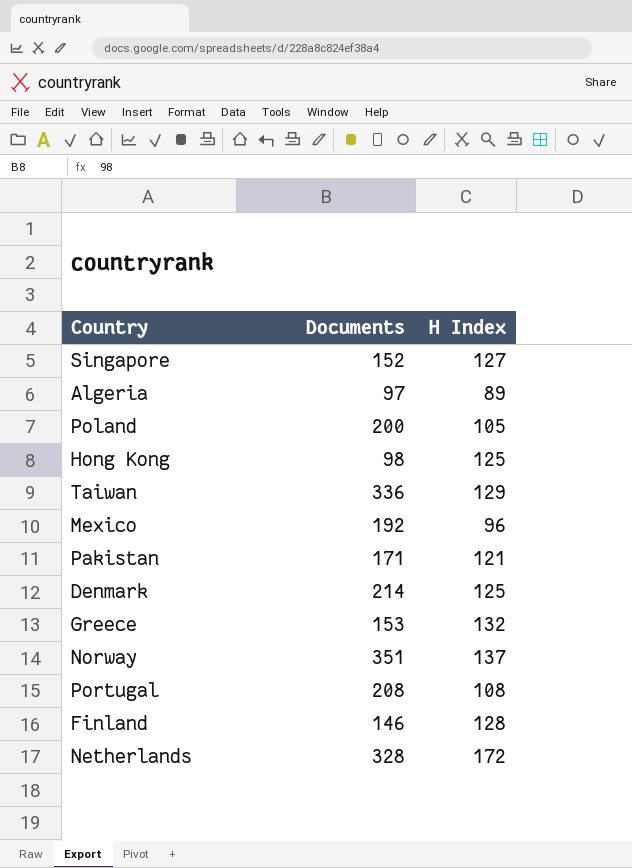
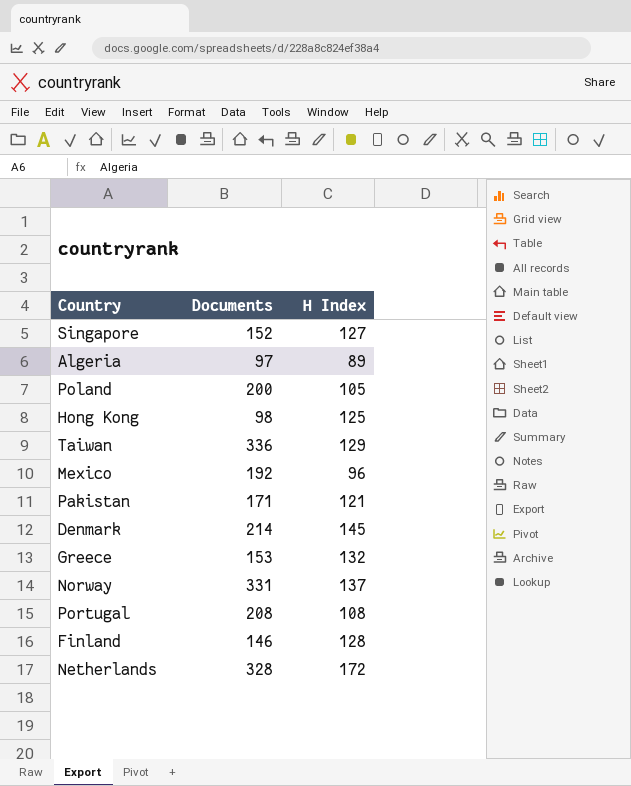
Denmark | H Index: 125 -> 145
Norway | Documents: 351 -> 331

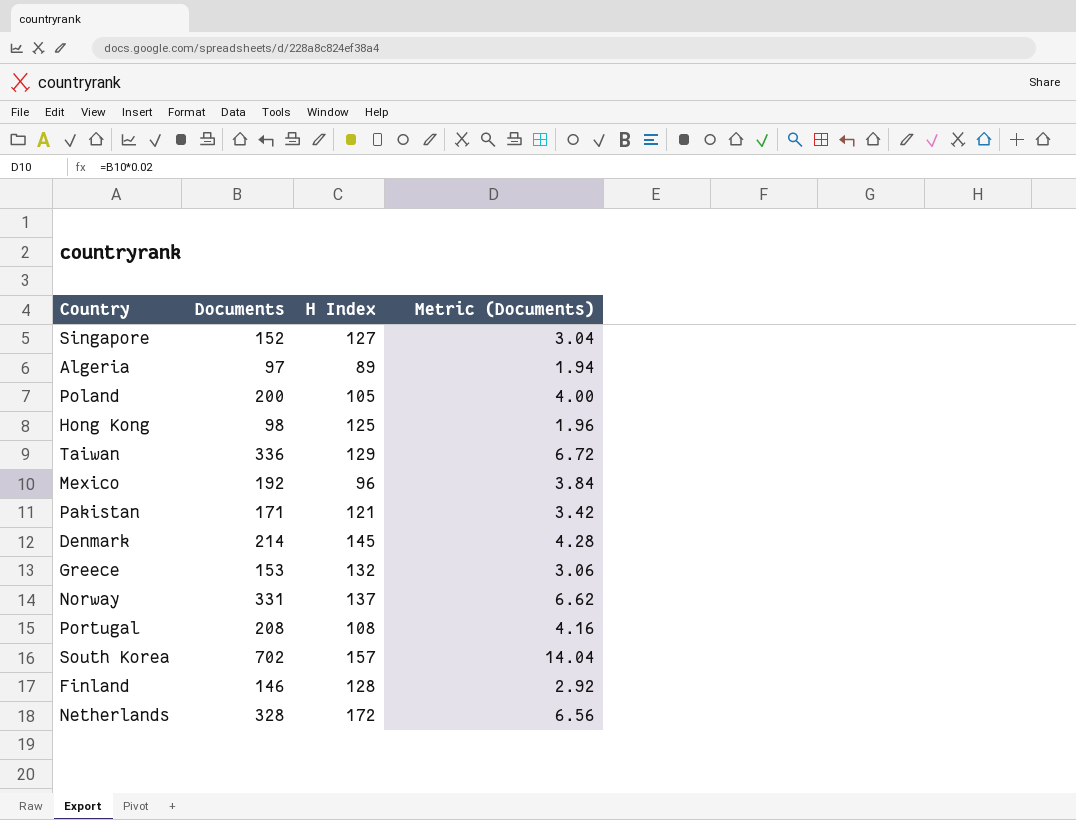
column Metric (Documents) | formula: none -> [Documents] * 0.02
row South Korea: none -> 702 | 157 | 14.04

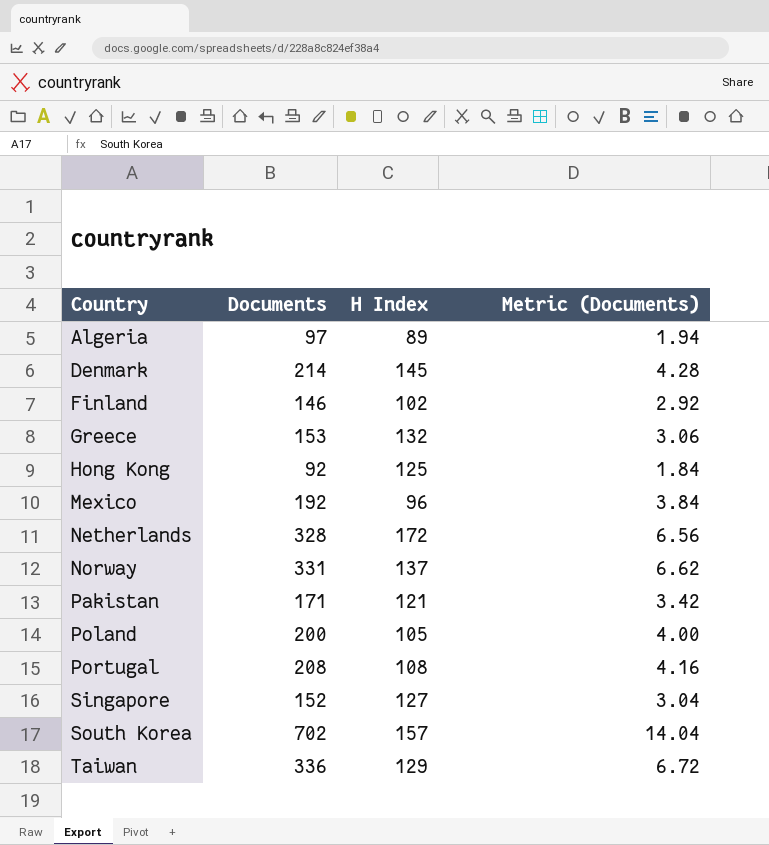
row order: none -> Country ascending
Finland | H Index: 128 -> 102
Hong Kong | Documents: 98 -> 92
Hong Kong | Metric (Documents): 1.96 -> 1.84

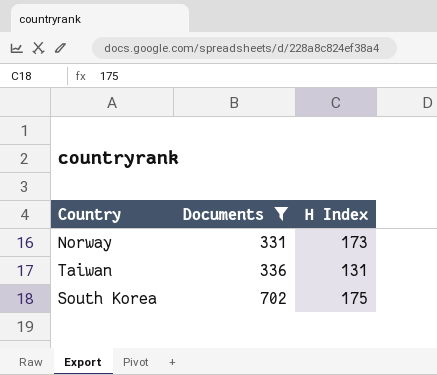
filter: none -> Documents >= 331
row order: Country ascending -> Documents ascending
column Metric (Documents) | formula: [Documents] * 0.02 -> none
Norway | H Index: 137 -> 173
Taiwan | H Index: 129 -> 131
South Korea | H Index: 157 -> 175

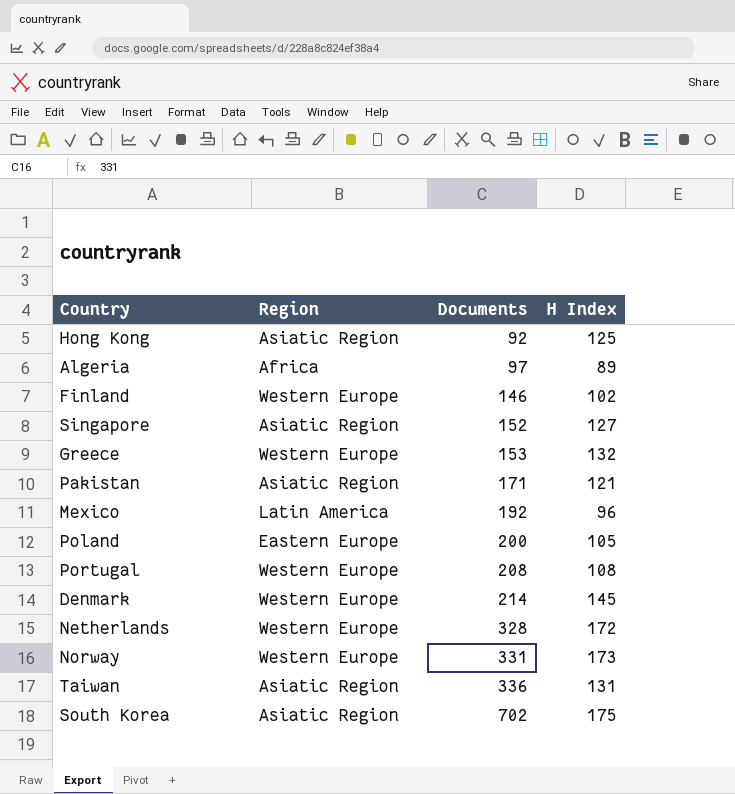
filter: Documents >= 331 -> none
column Region | position: none -> 2

